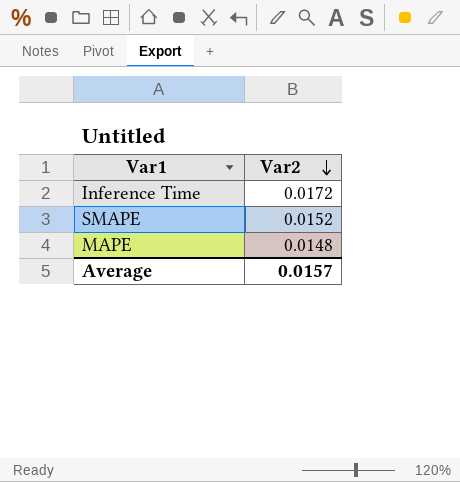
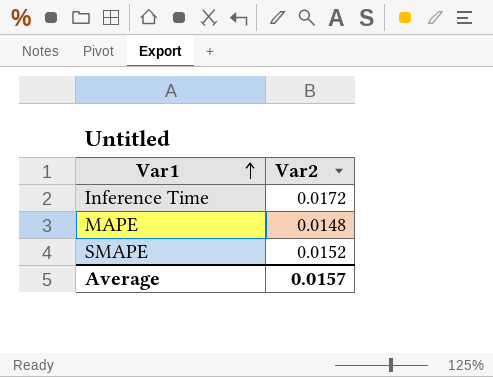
row order: Var2 descending -> Var1 ascending

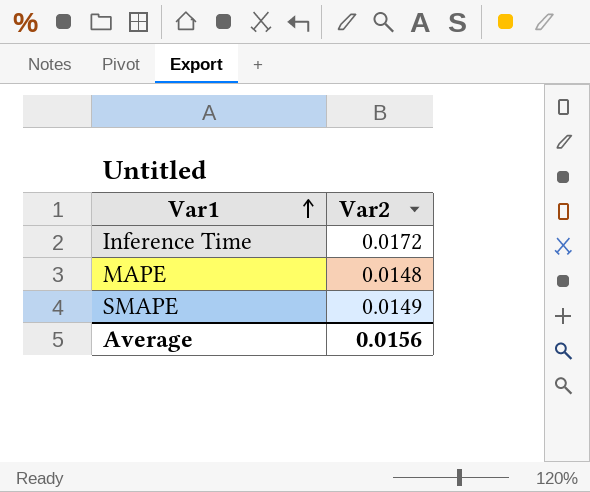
SMAPE | Var2: 0.0152 -> 0.0149
Average | Var2: 0.0157 -> 0.0156

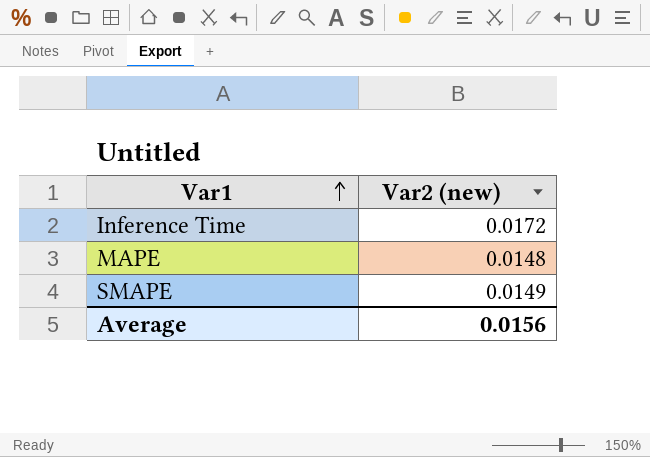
column name: Var2 -> Var2 (new)

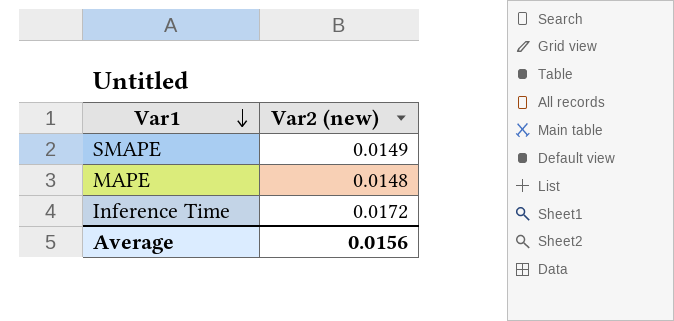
row order: Var1 ascending -> Var1 descending

